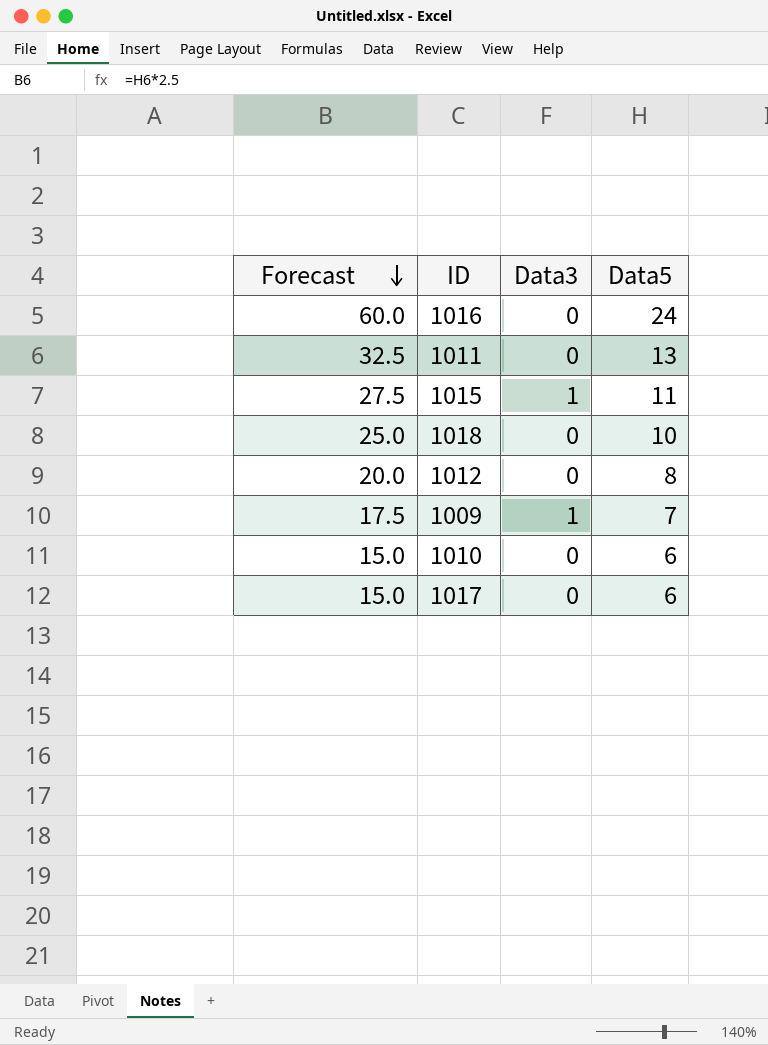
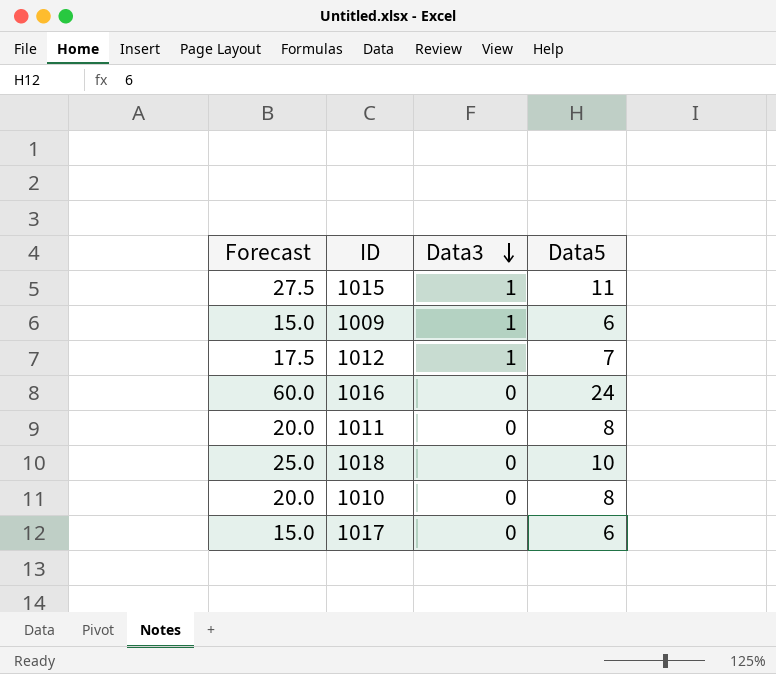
row order: Forecast descending -> Data3 descending
1009 | Forecast: 17.5 -> 15.0
1009 | Data5: 7 -> 6
1012 | Forecast: 20.0 -> 17.5
1012 | Data3: 0 -> 1
1012 | Data5: 8 -> 7
1011 | Forecast: 32.5 -> 20.0
1011 | Data5: 13 -> 8
1010 | Forecast: 15.0 -> 20.0
1010 | Data5: 6 -> 8

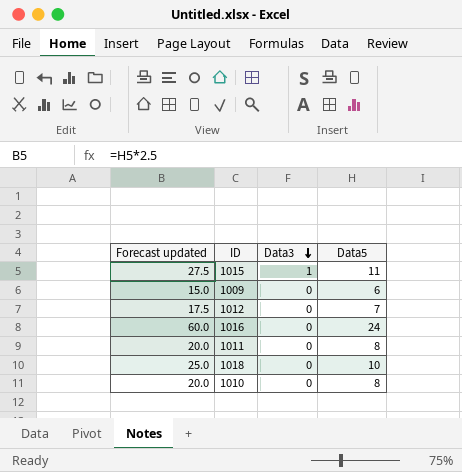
column name: Forecast -> Forecast updated
row 1017: 15.0 | 0 | 6 -> none
1009 | Data3: 1 -> 0
1012 | Data3: 1 -> 0

